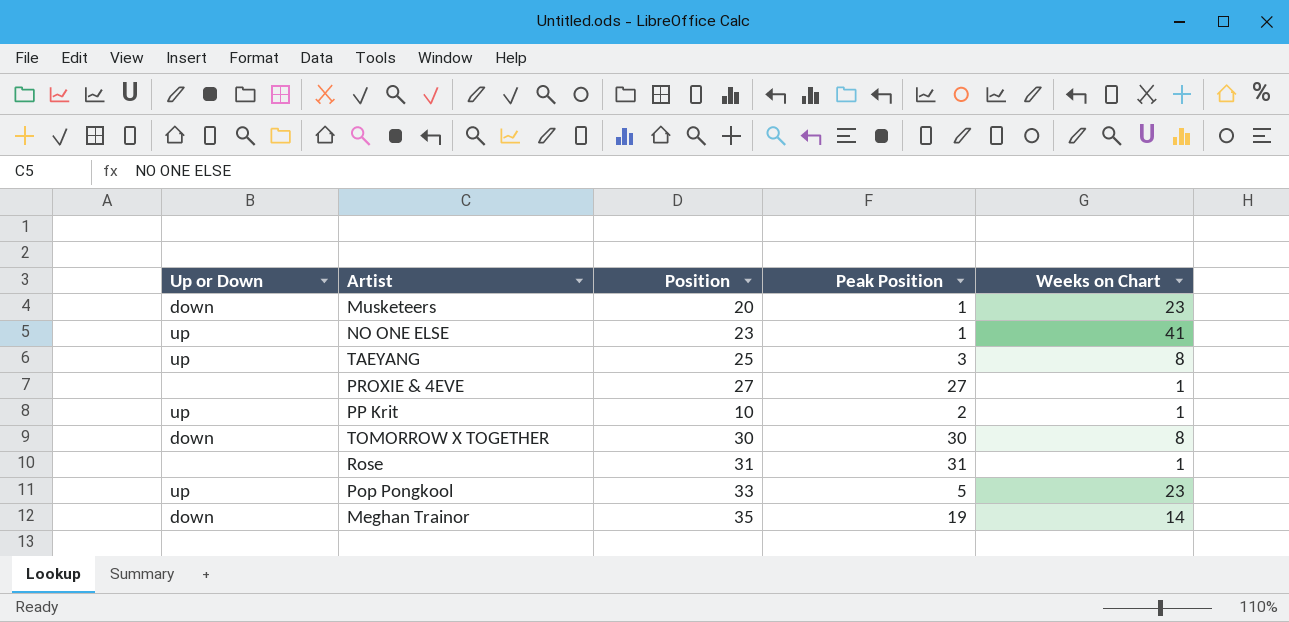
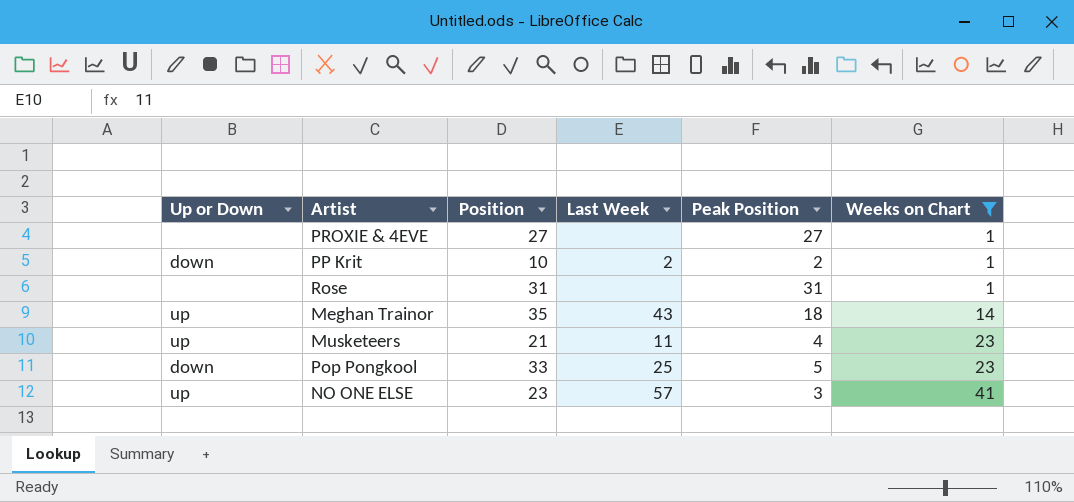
filter: none -> Weeks on Chart != 8
row order: none -> Weeks on Chart ascending
column Last Week | position: none -> 4
PP Krit | Up or Down: up -> down
Meghan Trainor | Up or Down: down -> up
Meghan Trainor | Peak Position: 19 -> 18
Musketeers | Up or Down: down -> up
Musketeers | Position: 20 -> 21
Musketeers | Peak Position: 1 -> 4
Pop Pongkool | Up or Down: up -> down
NO ONE ELSE | Peak Position: 1 -> 3

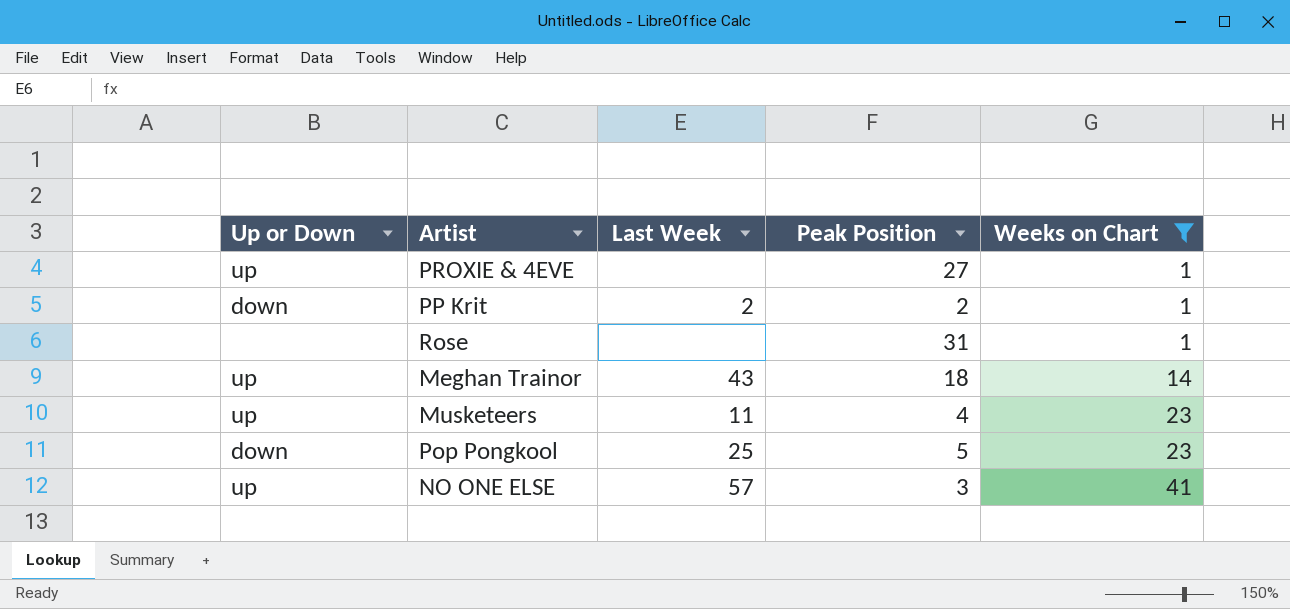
column Position | position: 3 -> none
PROXIE & 4EVE | Up or Down: none -> up

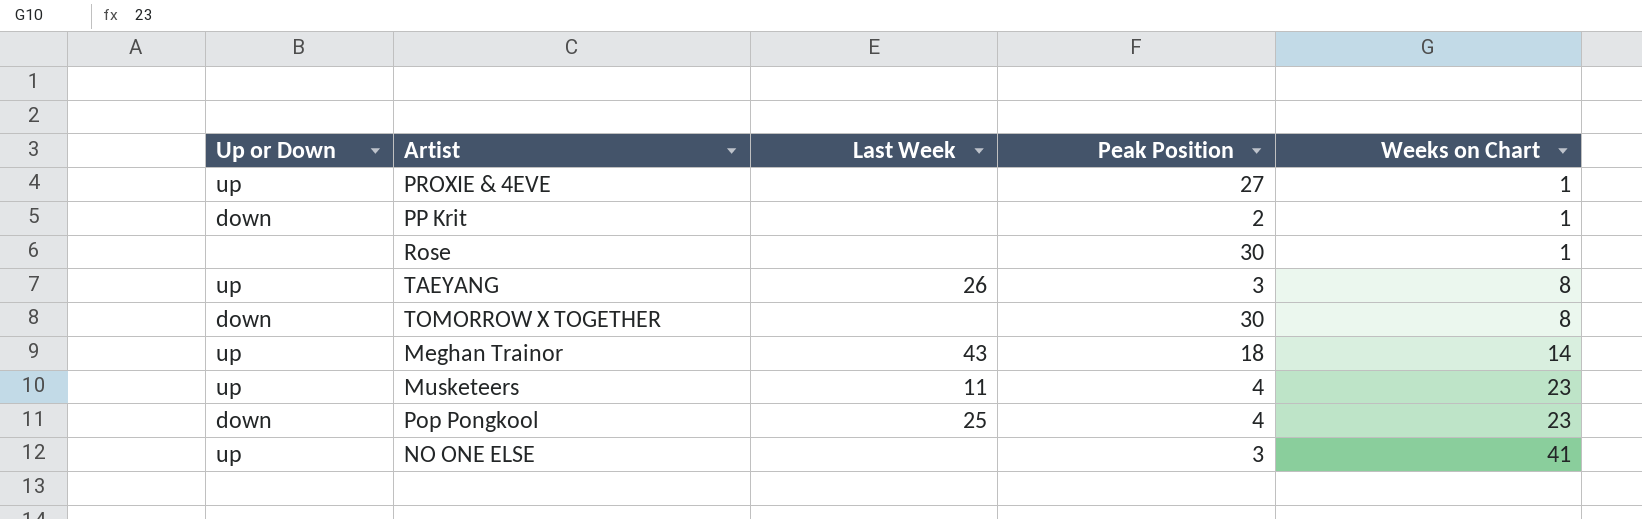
filter: Weeks on Chart != 8 -> none
PP Krit | Last Week: 2 -> none
Rose | Peak Position: 31 -> 30
Pop Pongkool | Peak Position: 5 -> 4
NO ONE ELSE | Last Week: 57 -> none

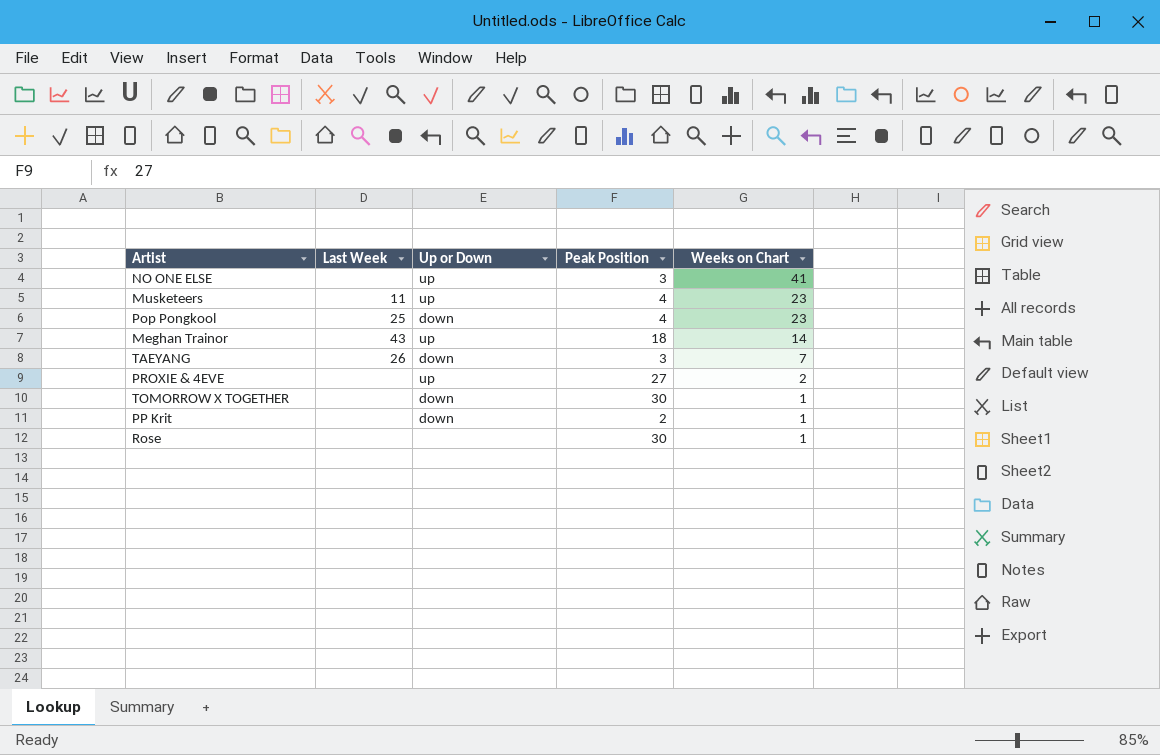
row order: Weeks on Chart ascending -> Weeks on Chart descending
column Up or Down | position: 1 -> 3
TAEYANG | Up or Down: up -> down
TAEYANG | Weeks on Chart: 8 -> 7
PROXIE & 4EVE | Weeks on Chart: 1 -> 2
TOMORROW X TOGETHER | Weeks on Chart: 8 -> 1

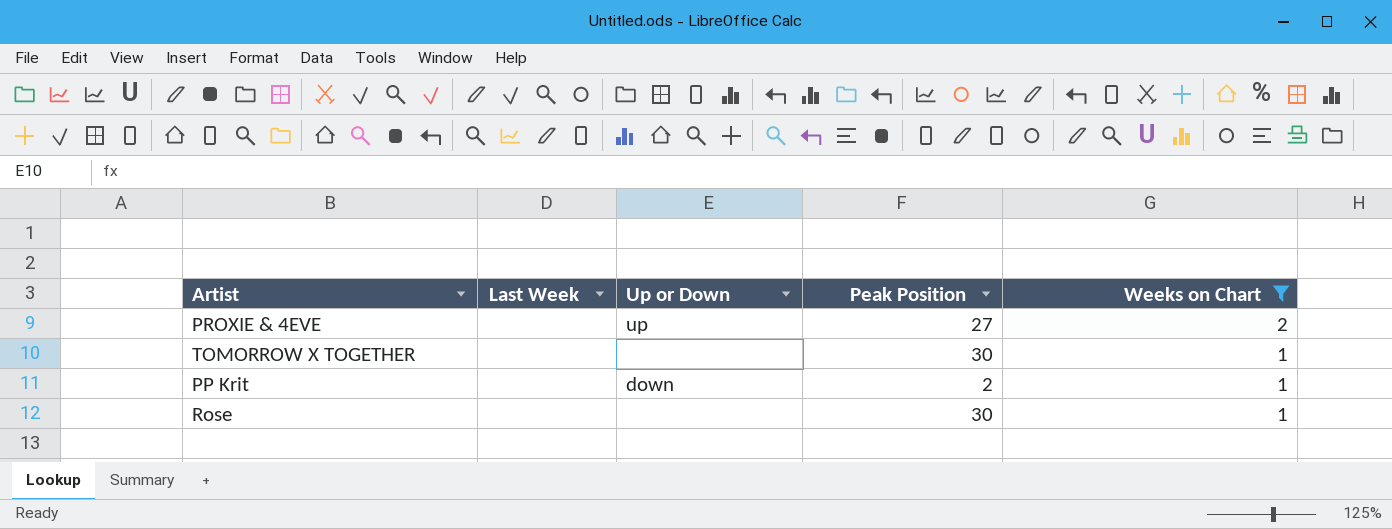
filter: none -> Weeks on Chart <= 2
TOMORROW X TOGETHER | Up or Down: down -> none

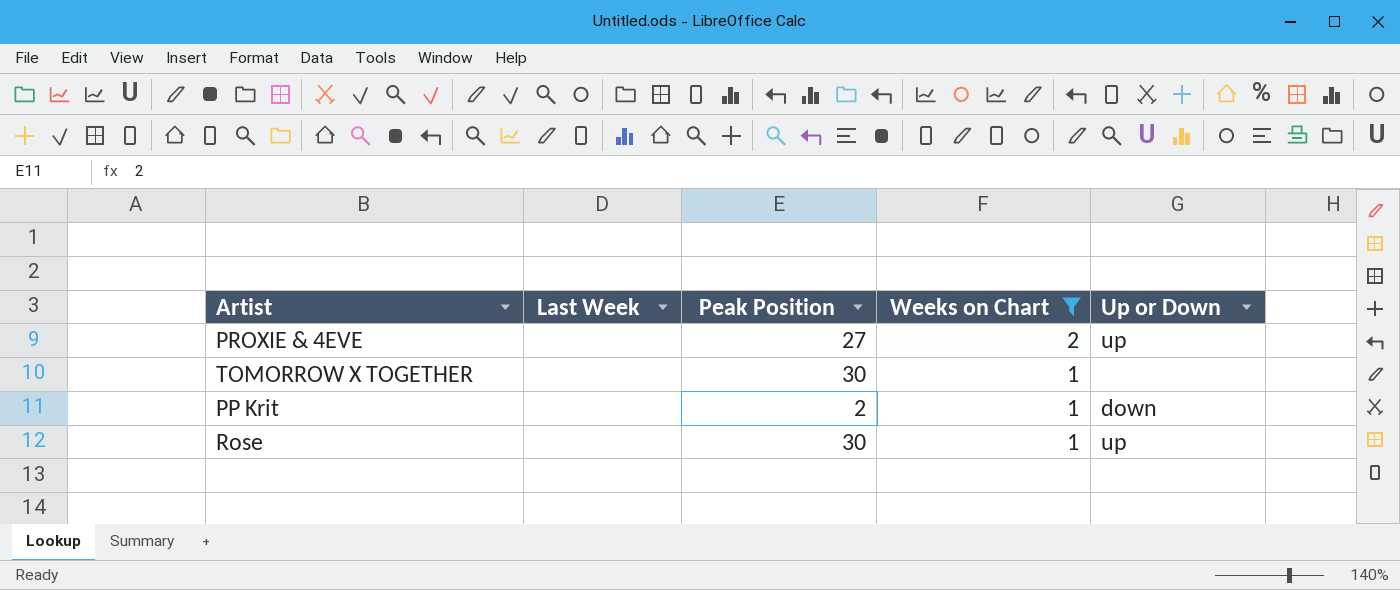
column Up or Down | position: 3 -> 5
Rose | Up or Down: none -> up

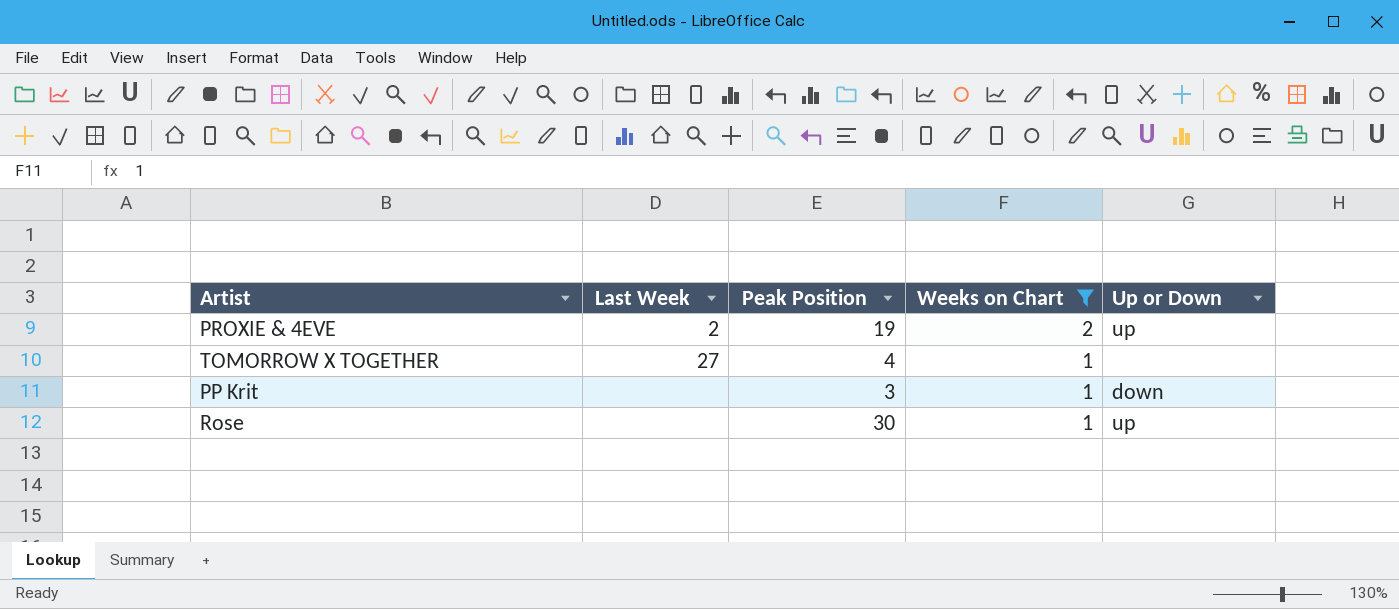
PROXIE & 4EVE | Last Week: none -> 2
PROXIE & 4EVE | Peak Position: 27 -> 19
TOMORROW X TOGETHER | Last Week: none -> 27
TOMORROW X TOGETHER | Peak Position: 30 -> 4
PP Krit | Peak Position: 2 -> 3

